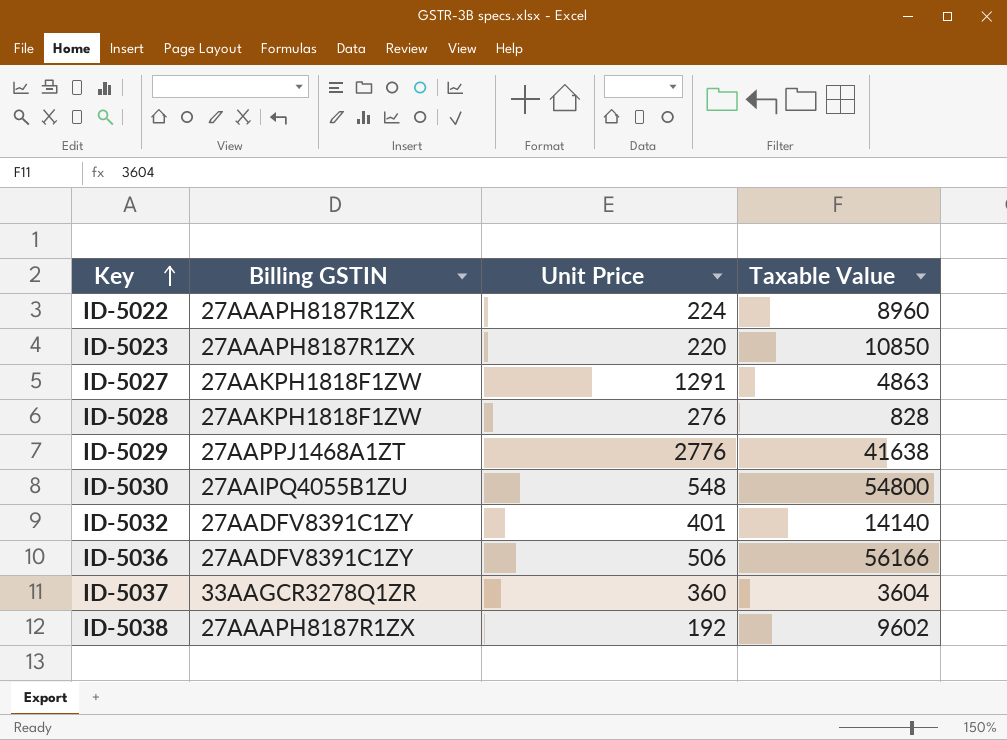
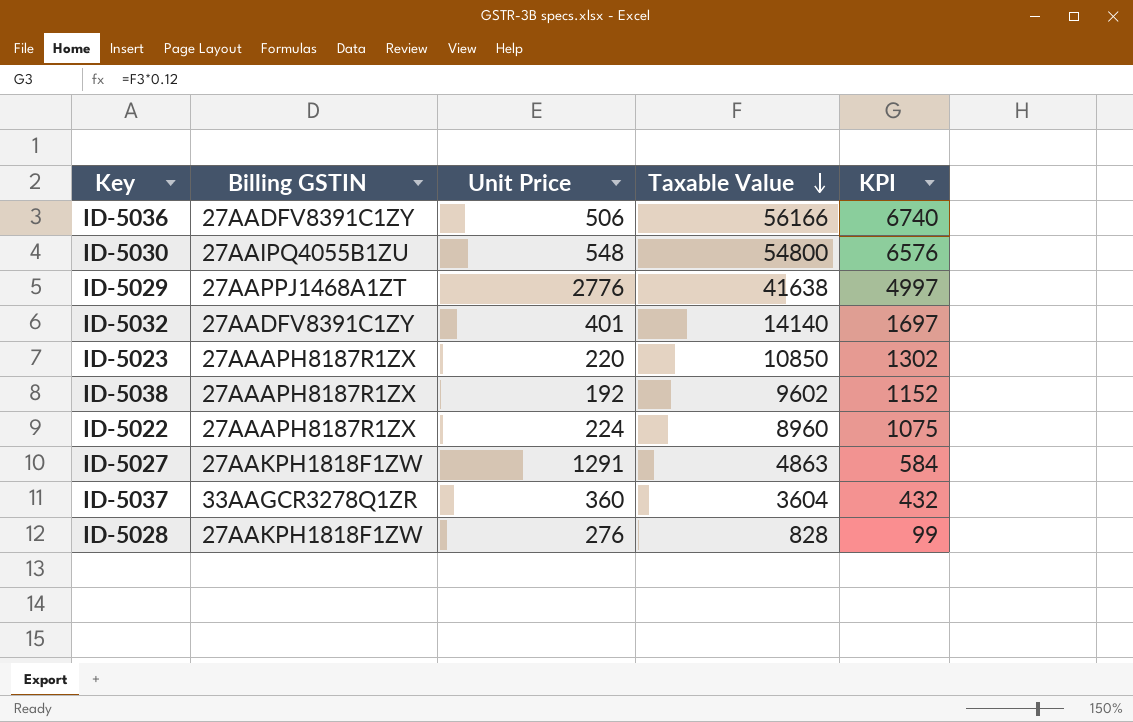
row order: Key ascending -> Taxable Value descending
column KPI | formula: none -> [Taxable Value] * 0.12

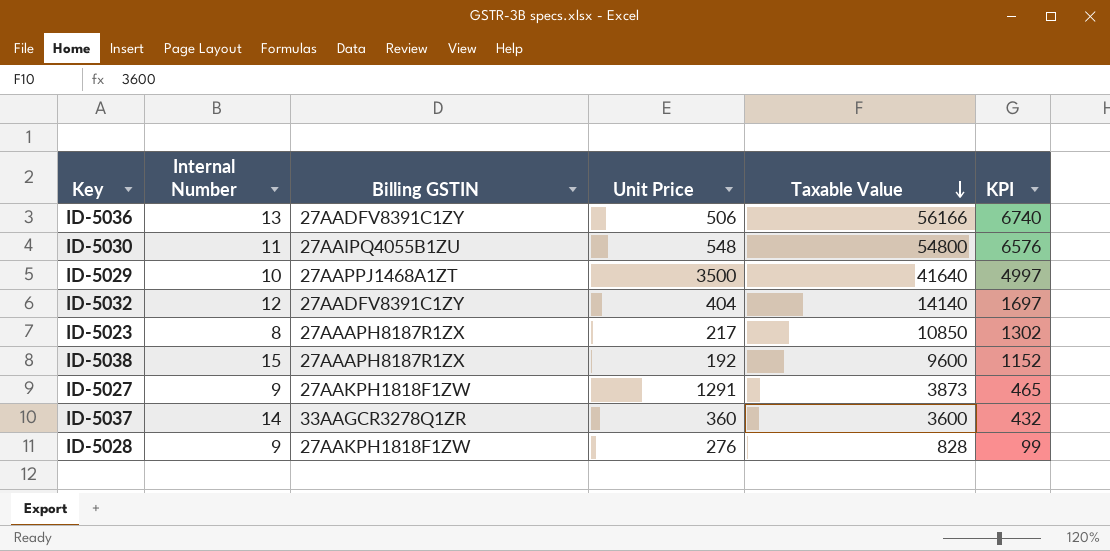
column Internal Number | position: none -> 2
row ID-5022: 27AAAPH8187R1ZX | 224 | 8960 | 1075 -> none
ID-5029 | Unit Price: 2776 -> 3500
ID-5029 | Taxable Value: 41638 -> 41640
ID-5032 | Unit Price: 401 -> 404
ID-5023 | Unit Price: 220 -> 217
ID-5038 | Taxable Value: 9602 -> 9600
ID-5027 | Taxable Value: 4863 -> 3873
ID-5027 | KPI: 584 -> 465
ID-5037 | Taxable Value: 3604 -> 3600

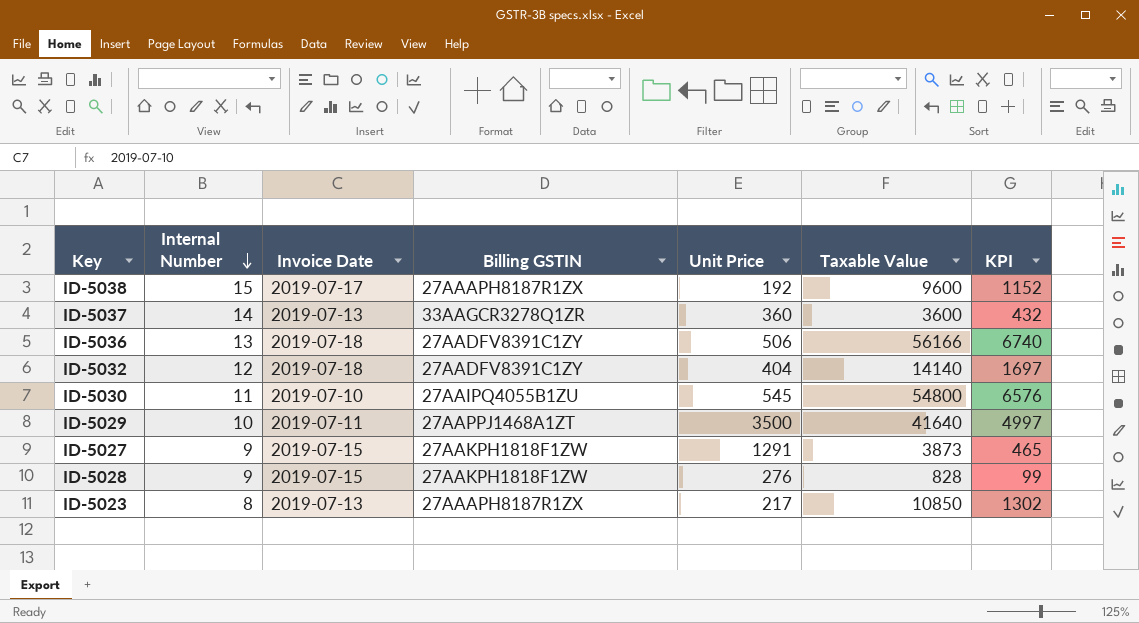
row order: Taxable Value descending -> Internal Number descending
column Invoice Date | position: none -> 3
ID-5030 | Unit Price: 548 -> 545

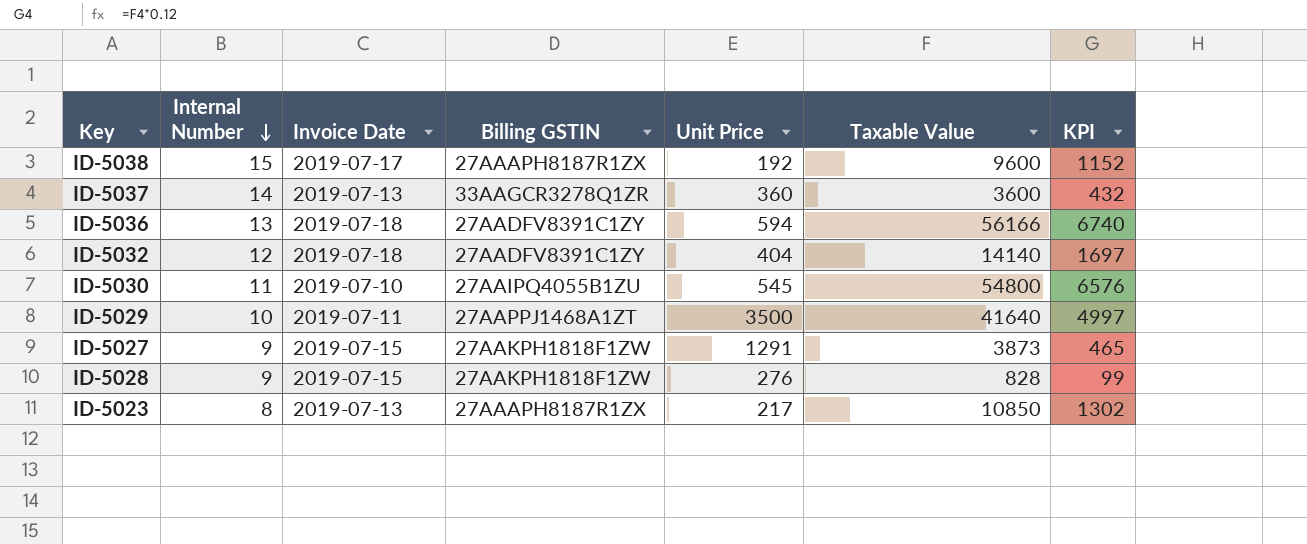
ID-5036 | Unit Price: 506 -> 594

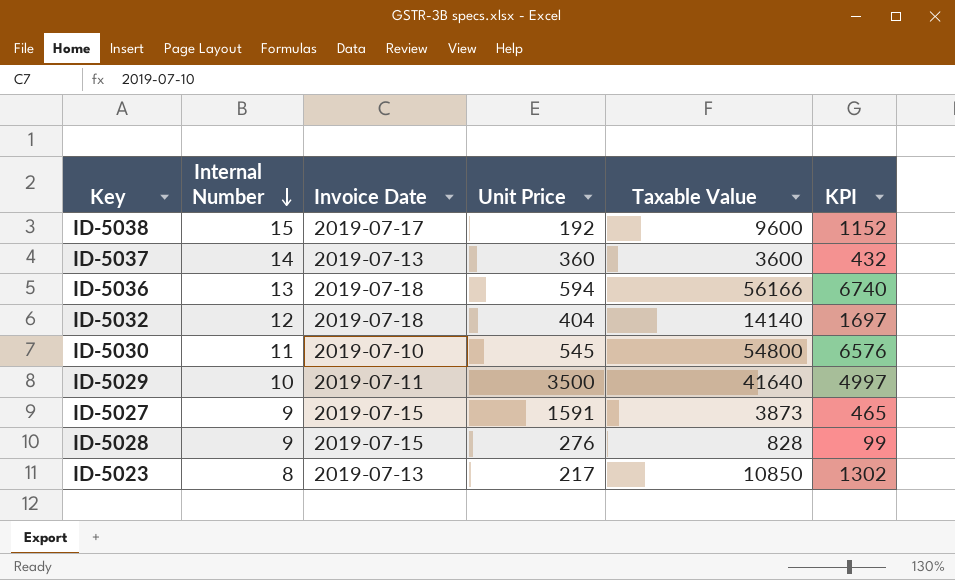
column Billing GSTIN | position: 4 -> none
ID-5027 | Unit Price: 1291 -> 1591

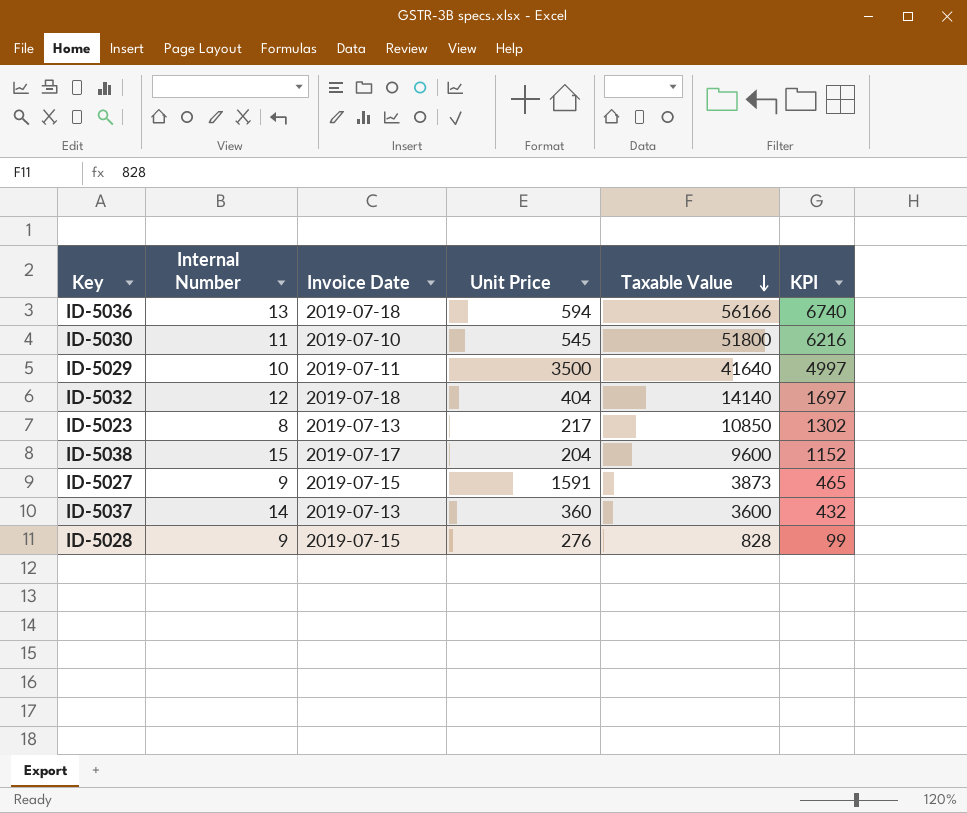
row order: Internal Number descending -> Taxable Value descending
ID-5030 | Taxable Value: 54800 -> 51800
ID-5030 | KPI: 6576 -> 6216
ID-5038 | Unit Price: 192 -> 204

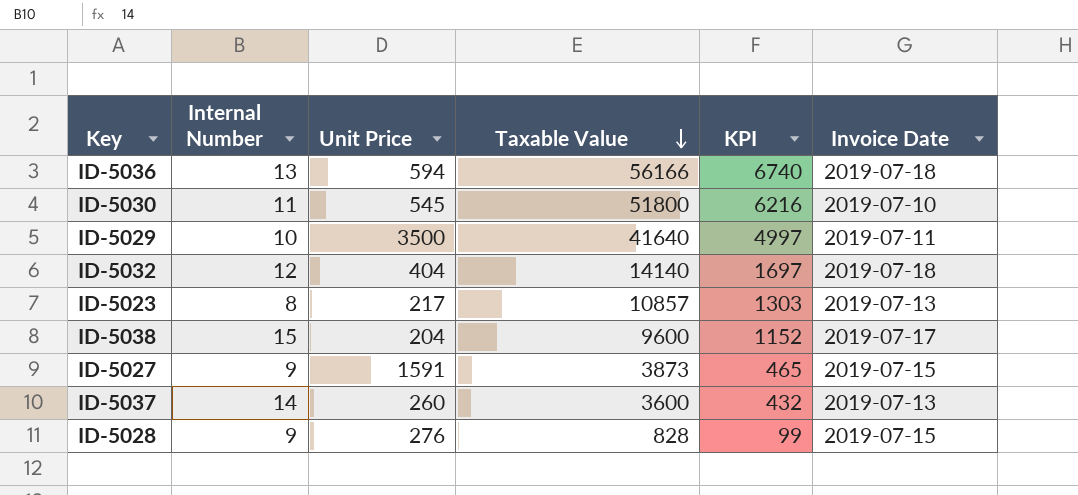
column Invoice Date | position: 3 -> 6
ID-5023 | Taxable Value: 10850 -> 10857
ID-5023 | KPI: 1302 -> 1303
ID-5037 | Unit Price: 360 -> 260

